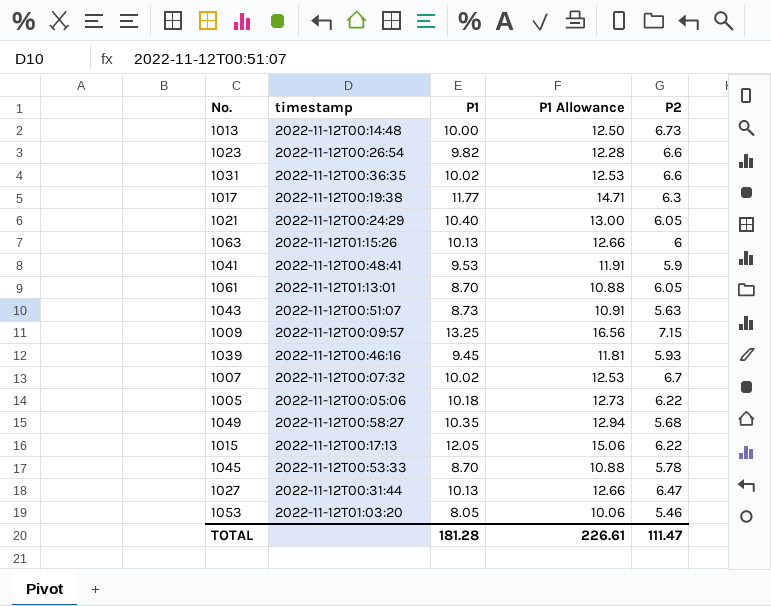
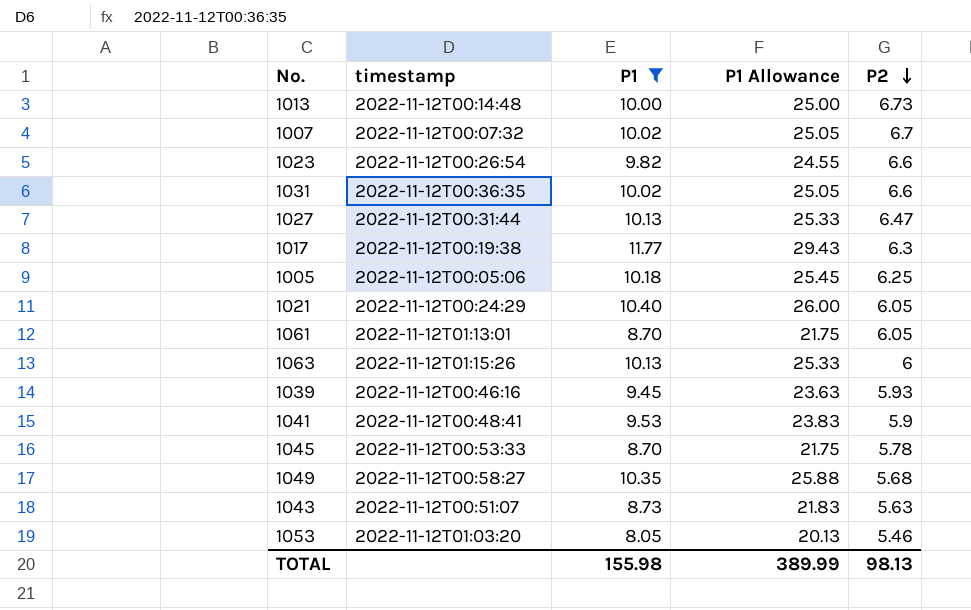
filter: none -> P1 <= 11.77
row order: none -> P2 descending
column P1 Allowance | formula: [P1] * 1.25 -> [P1] * 2.5
1005 | P2: 6.22 -> 6.25
TOTAL | P1: 181.28 -> 155.98
TOTAL | P1 Allowance: 226.61 -> 389.99
TOTAL | P2: 111.47 -> 98.13

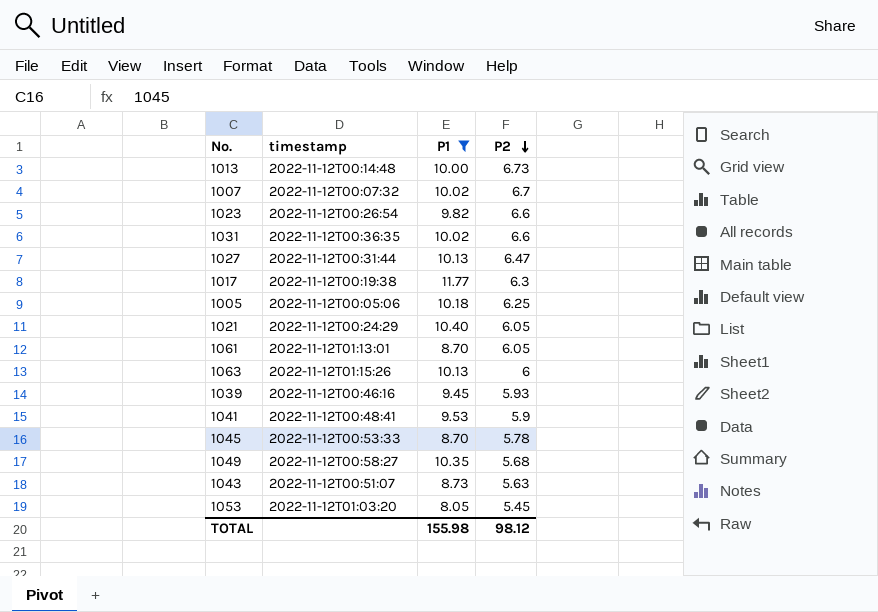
column P1 Allowance | formula: [P1] * 2.5 -> none
1053 | P2: 5.46 -> 5.45
TOTAL | P2: 98.13 -> 98.12

